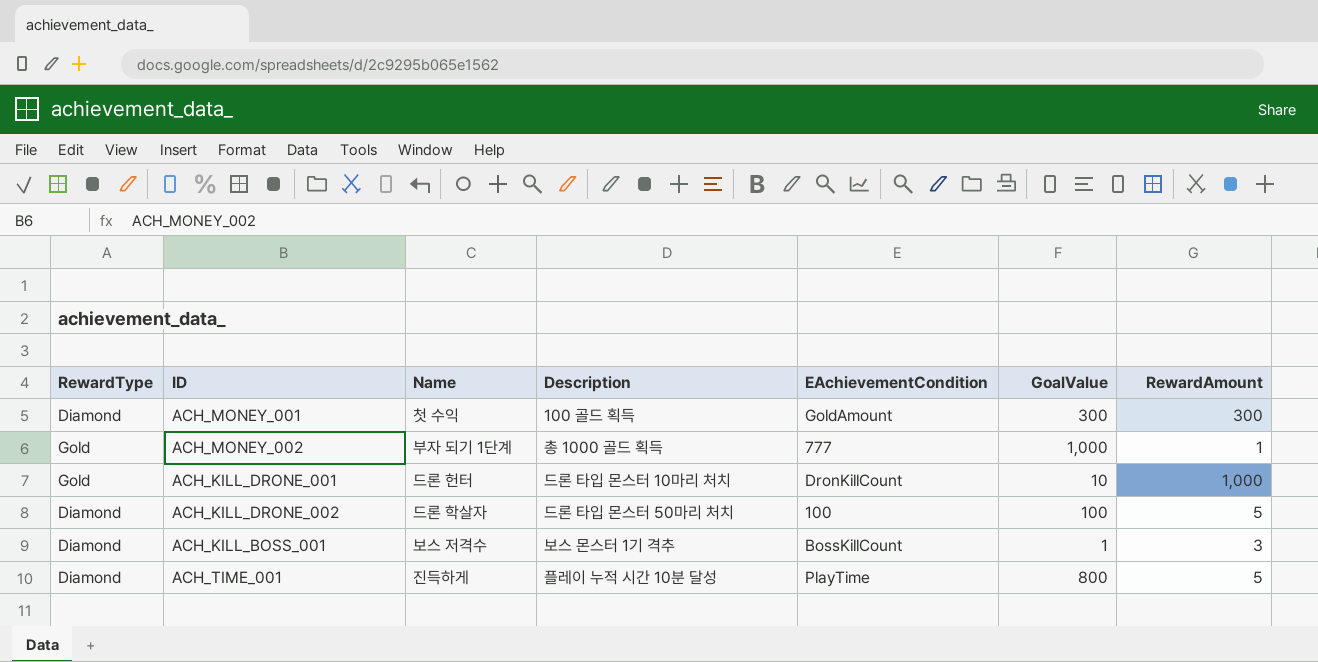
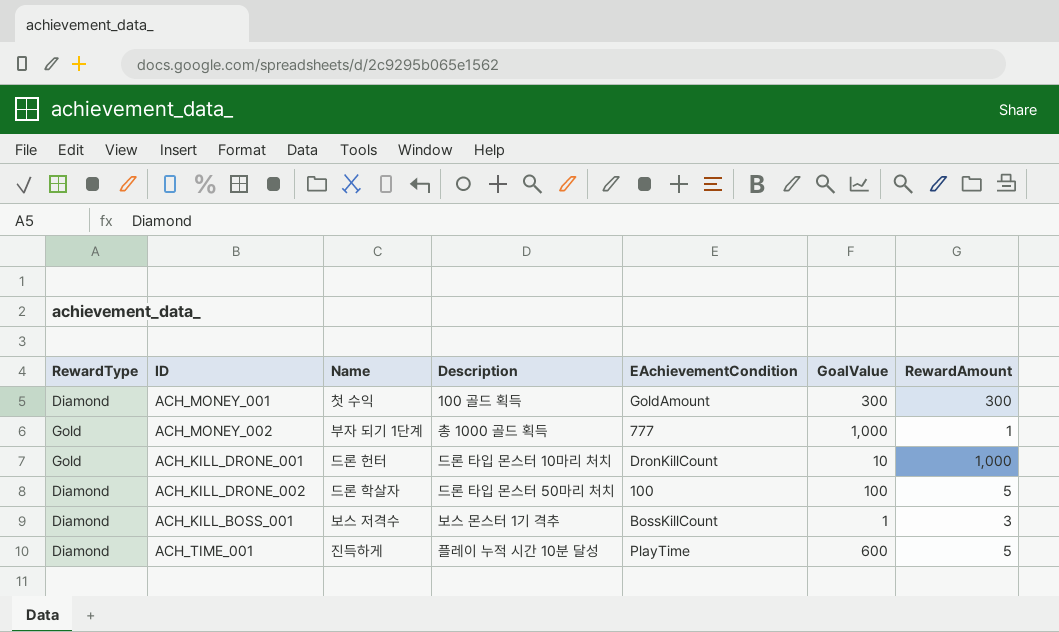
ACH_TIME_001 | GoalValue: 800 -> 600

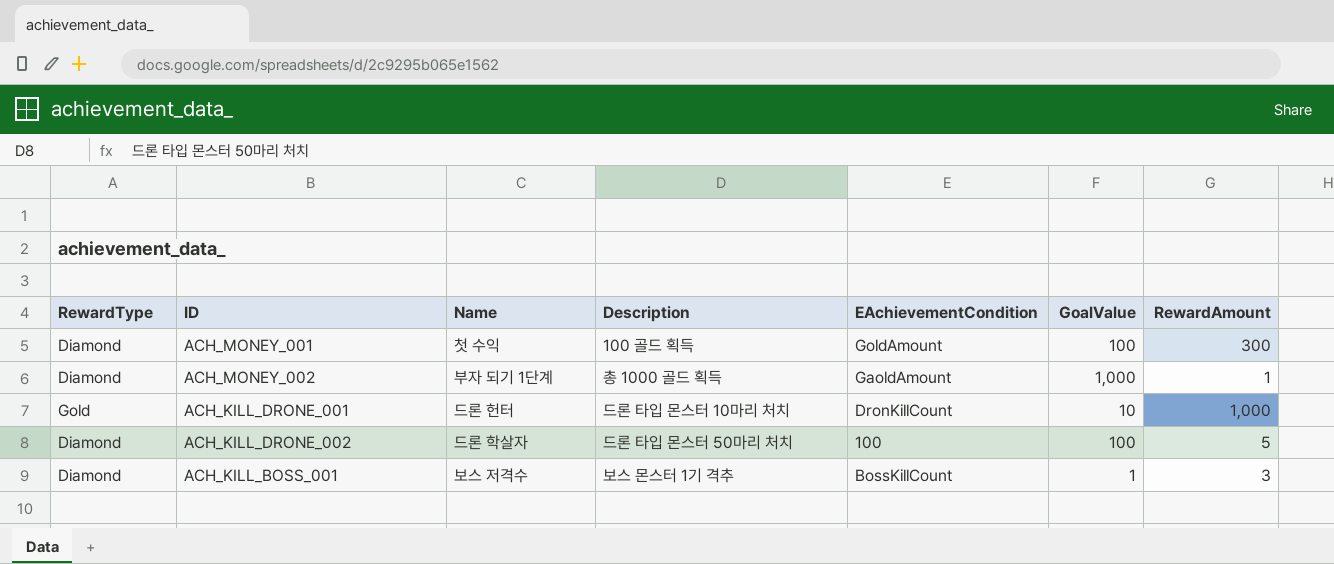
row ACH_TIME_001: Diamond | 진득하게 | 플레이 누적 시간 10분 달성 | PlayTime | 600 | 5 -> none
ACH_MONEY_001 | GoalValue: 300 -> 100
ACH_MONEY_002 | RewardType: Gold -> Diamond
ACH_MONEY_002 | EAchievementCondition: 777 -> GaoldAmount

